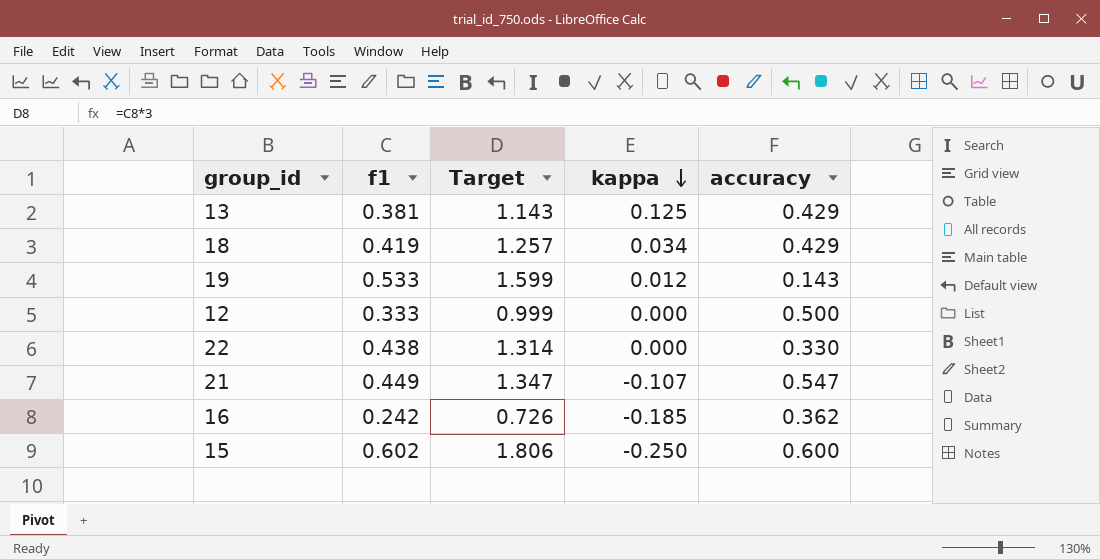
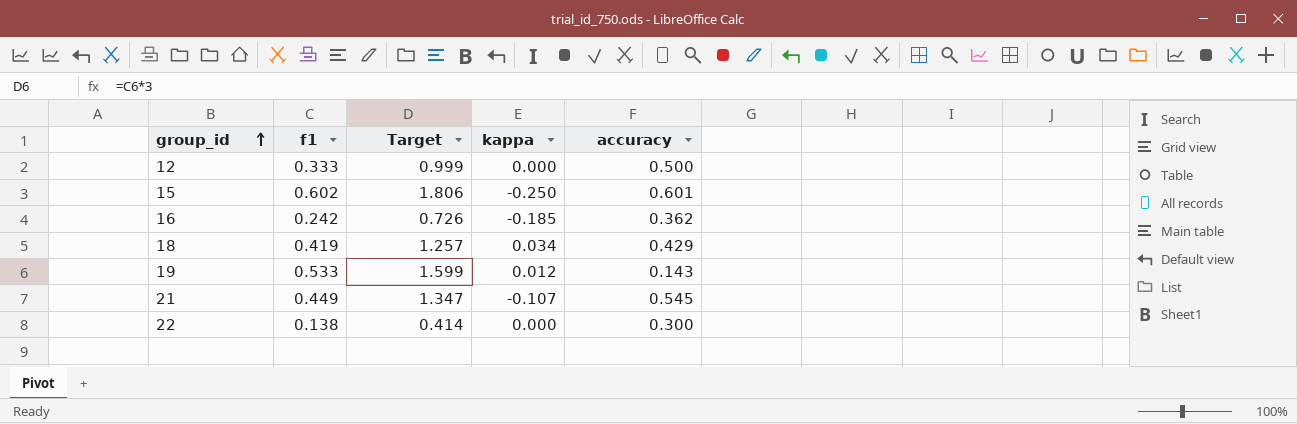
row order: kappa descending -> group_id ascending
row 13: 0.381 | 1.143 | 0.125 | 0.429 -> none
15 | accuracy: 0.600 -> 0.601
21 | accuracy: 0.547 -> 0.545
22 | f1: 0.438 -> 0.138
22 | Target: 1.314 -> 0.414
22 | accuracy: 0.330 -> 0.300

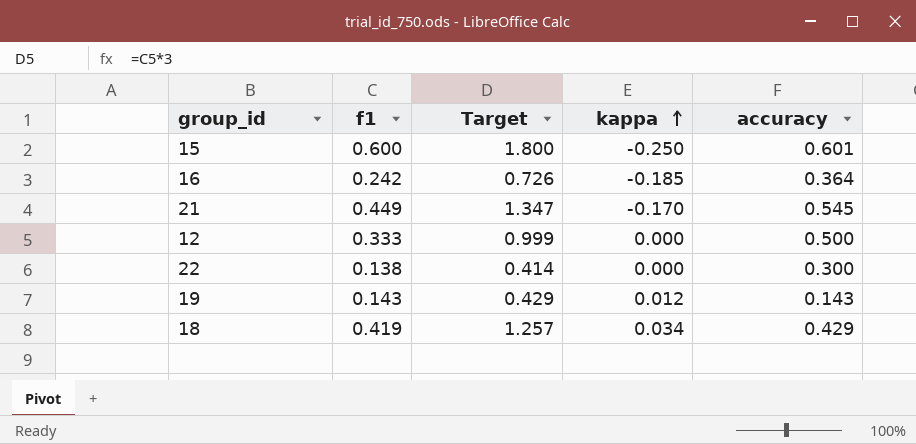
row order: group_id ascending -> kappa ascending
15 | f1: 0.602 -> 0.600
15 | Target: 1.806 -> 1.800
16 | accuracy: 0.362 -> 0.364
21 | kappa: -0.107 -> -0.170
19 | f1: 0.533 -> 0.143
19 | Target: 1.599 -> 0.429

